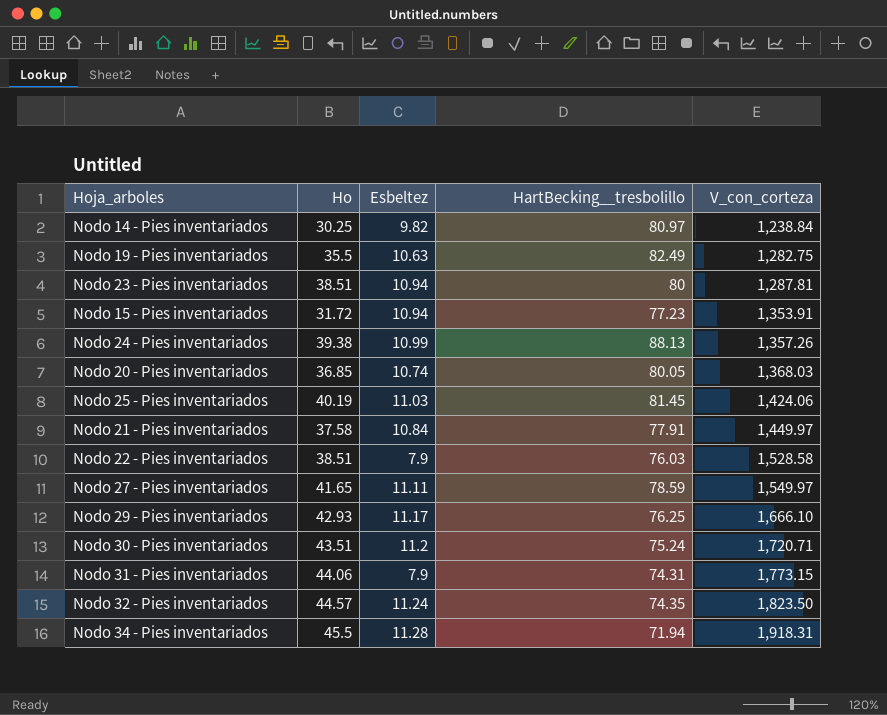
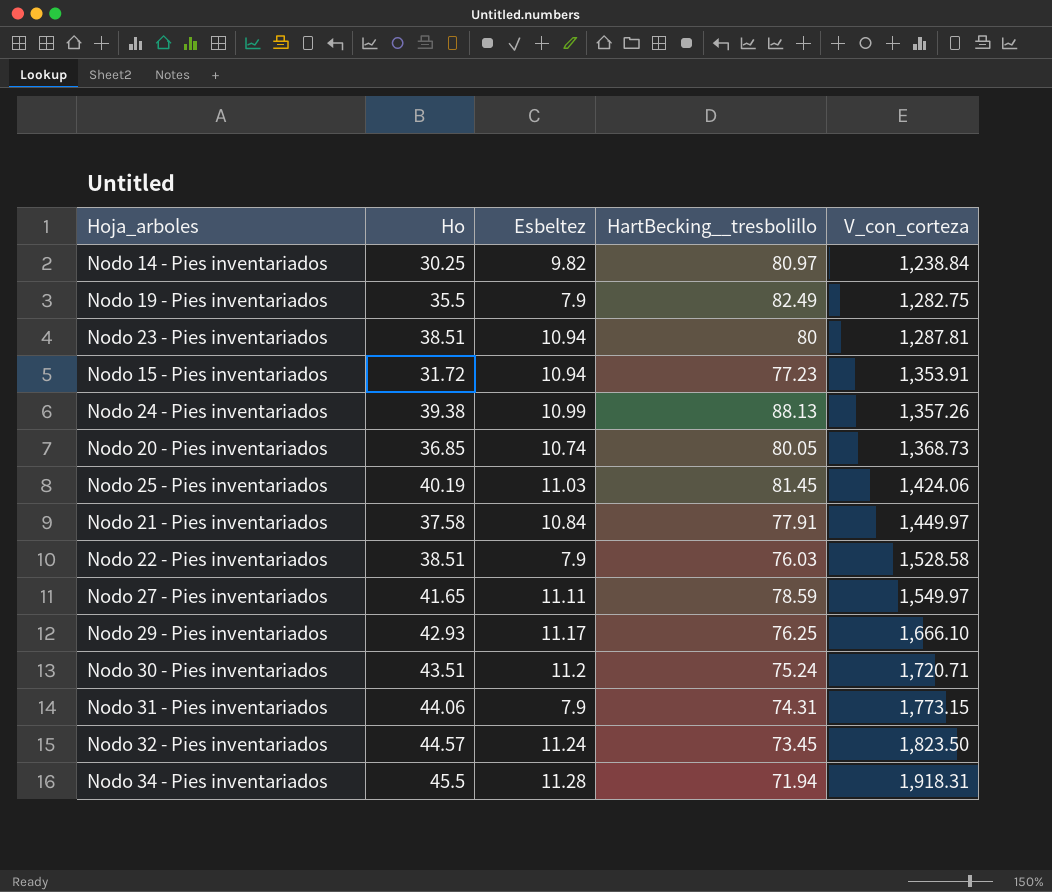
Nodo 19 - Pies inventariados | Esbeltez: 10.63 -> 7.9
Nodo 20 - Pies inventariados | V_con_corteza: 1,368.03 -> 1,368.73
Nodo 32 - Pies inventariados | HartBecking__tresbolillo: 74.35 -> 73.45

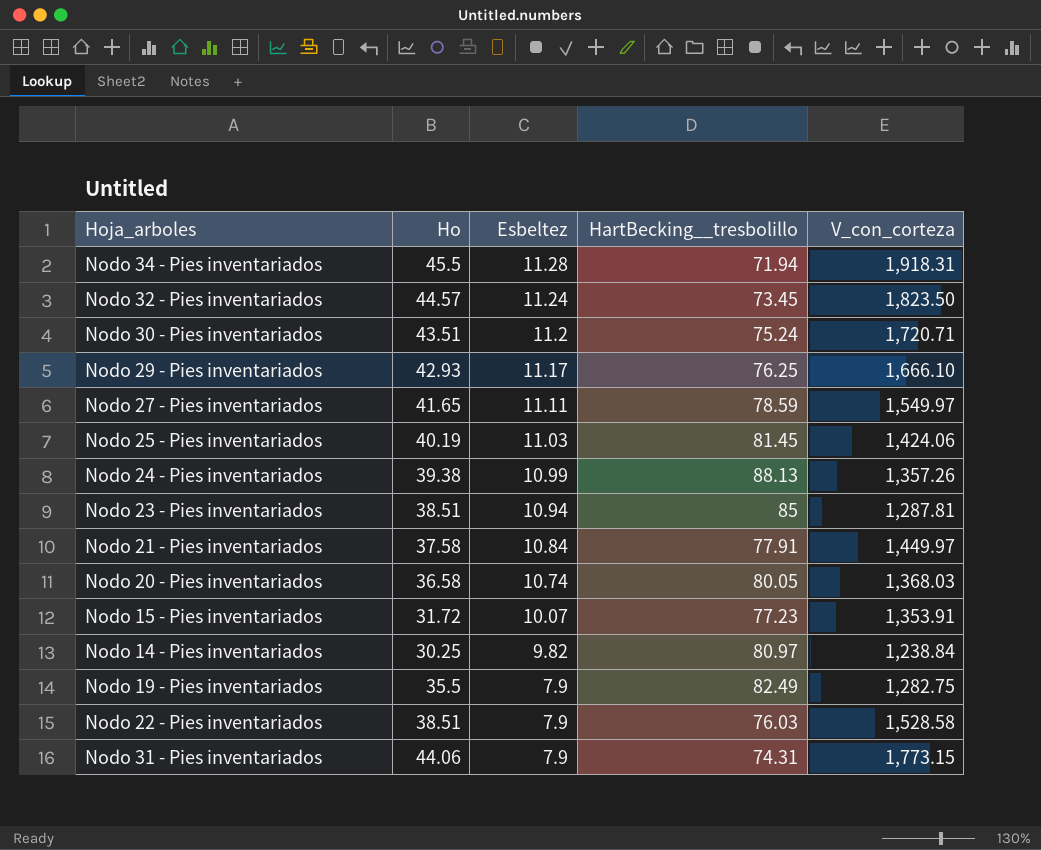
row order: V_con_corteza ascending -> Esbeltez descending
Nodo 23 - Pies inventariados | HartBecking__tresbolillo: 80 -> 85
Nodo 20 - Pies inventariados | Ho: 36.85 -> 36.58
Nodo 20 - Pies inventariados | V_con_corteza: 1,368.73 -> 1,368.03
Nodo 15 - Pies inventariados | Esbeltez: 10.94 -> 10.07

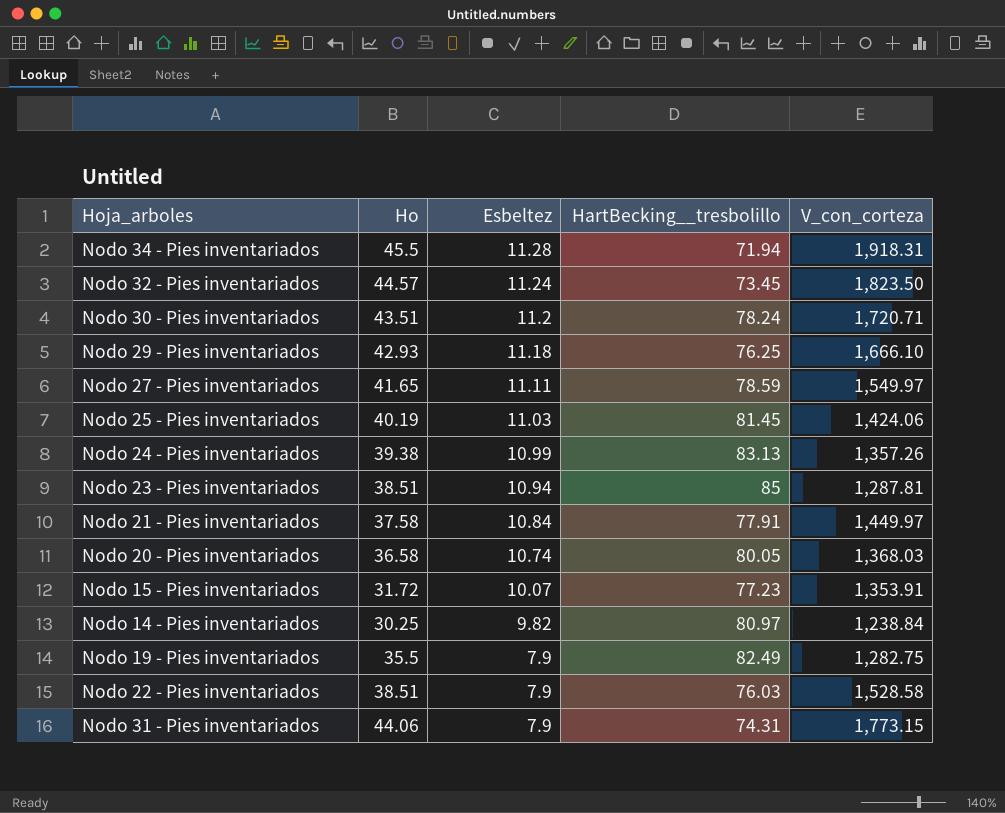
Nodo 30 - Pies inventariados | HartBecking__tresbolillo: 75.24 -> 78.24
Nodo 29 - Pies inventariados | Esbeltez: 11.17 -> 11.18
Nodo 24 - Pies inventariados | HartBecking__tresbolillo: 88.13 -> 83.13

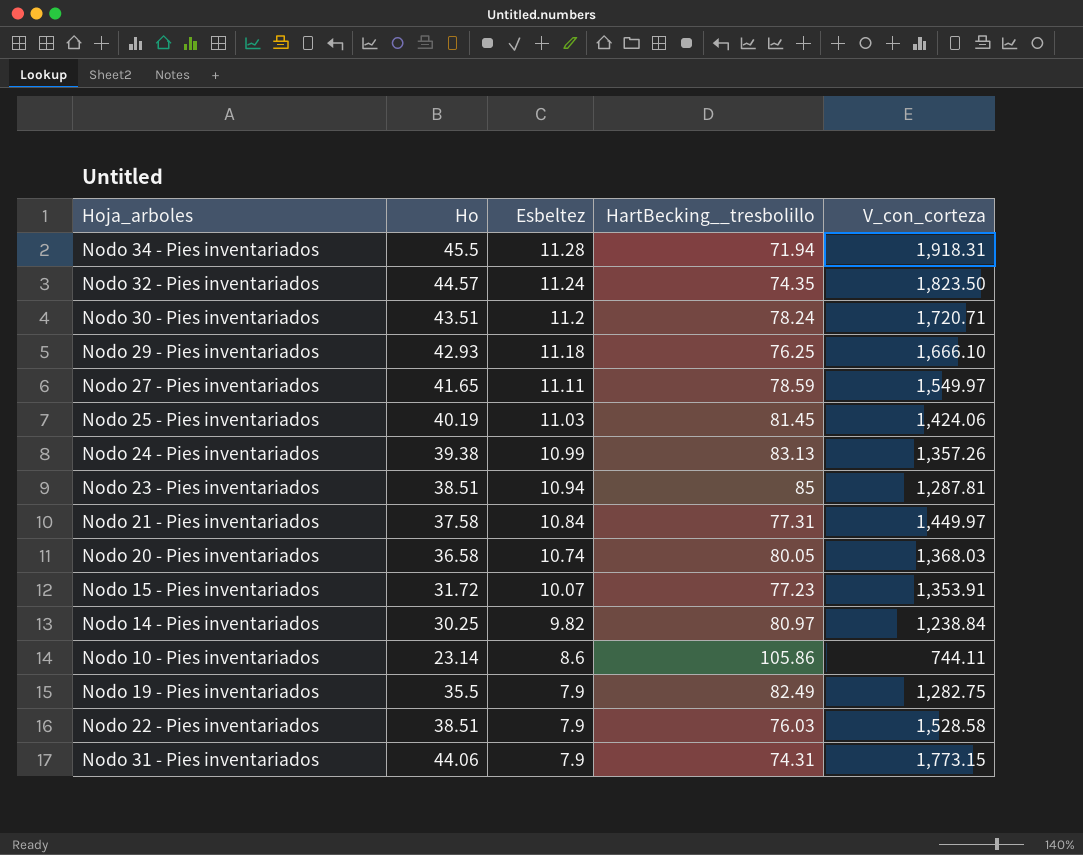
Nodo 32 - Pies inventariados | HartBecking__tresbolillo: 73.45 -> 74.35
Nodo 21 - Pies inventariados | HartBecking__tresbolillo: 77.91 -> 77.31
row Nodo 10 - Pies inventariados: none -> 23.14 | 8.6 | 105.86 | 744.11

